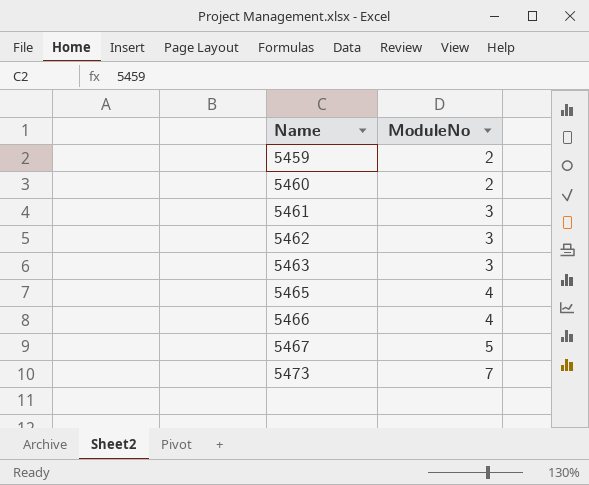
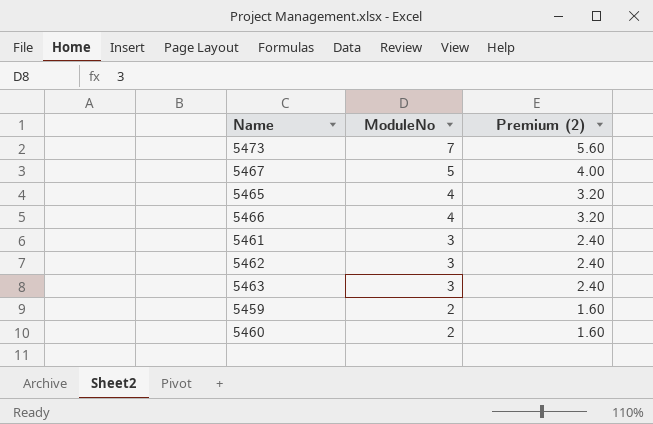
row order: Name ascending -> ModuleNo descending
column Premium (2) | formula: none -> [ModuleNo] * 0.8

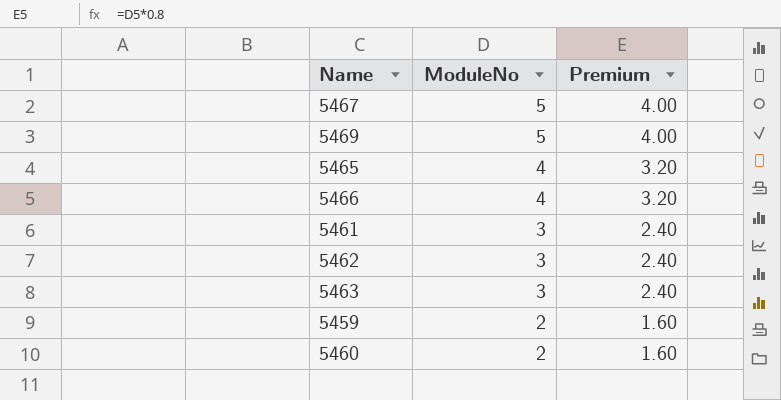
column name: Premium (2) -> Premium
row 5473: 7 | 5.60 -> none
row 5469: none -> 5 | 4.00

